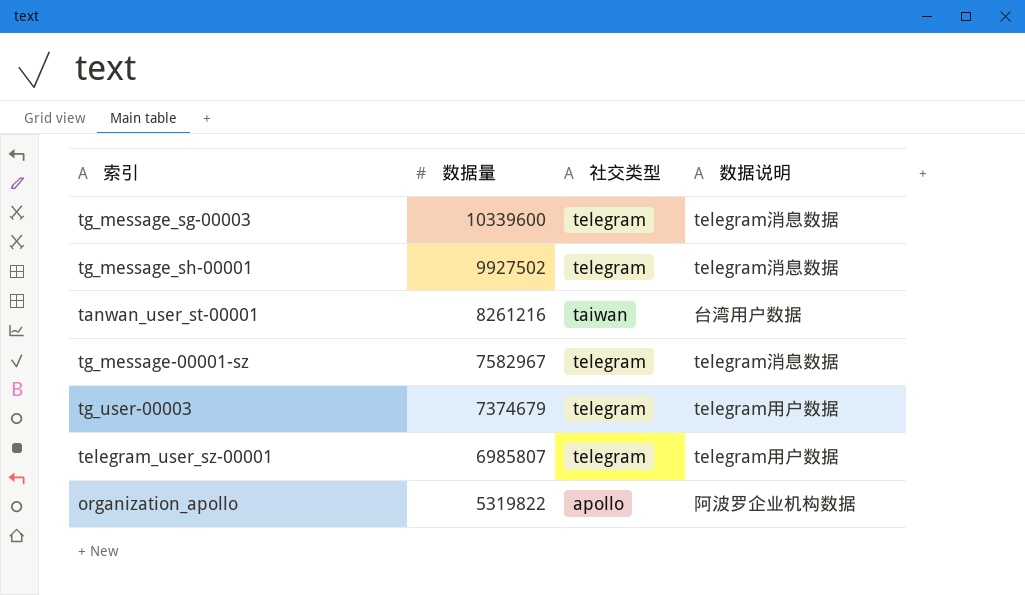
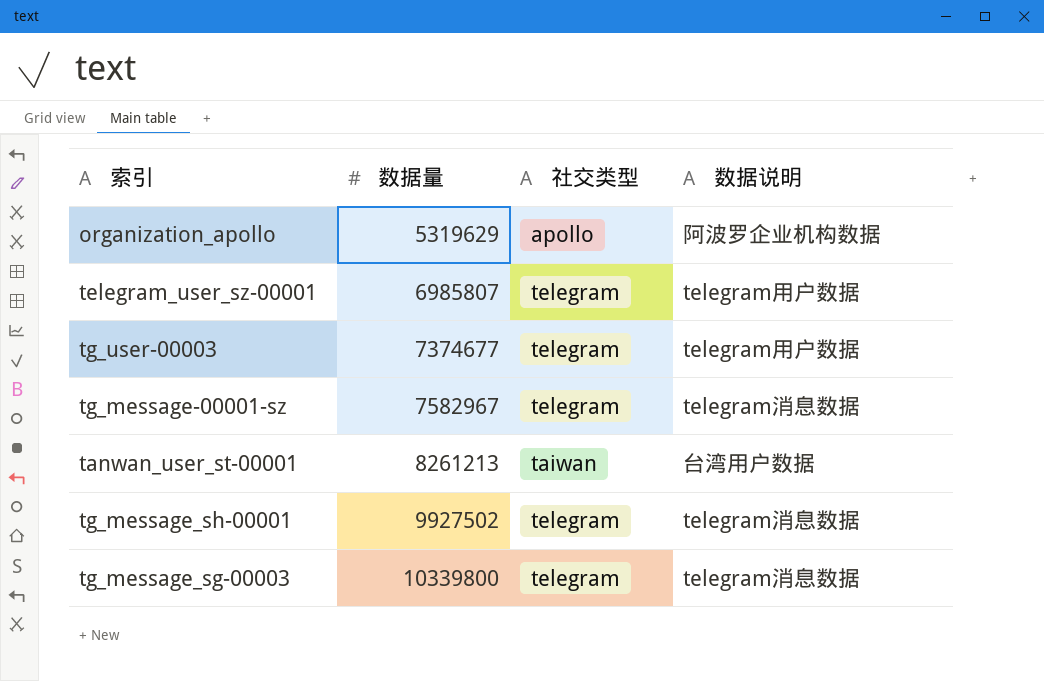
row order: 数据量 descending -> 数据量 ascending
organization_apollo | 数据量: 5319822 -> 5319629
tg_user-00003 | 数据量: 7374679 -> 7374677
tanwan_user_st-00001 | 数据量: 8261216 -> 8261213
tg_message_sg-00003 | 数据量: 10339600 -> 10339800

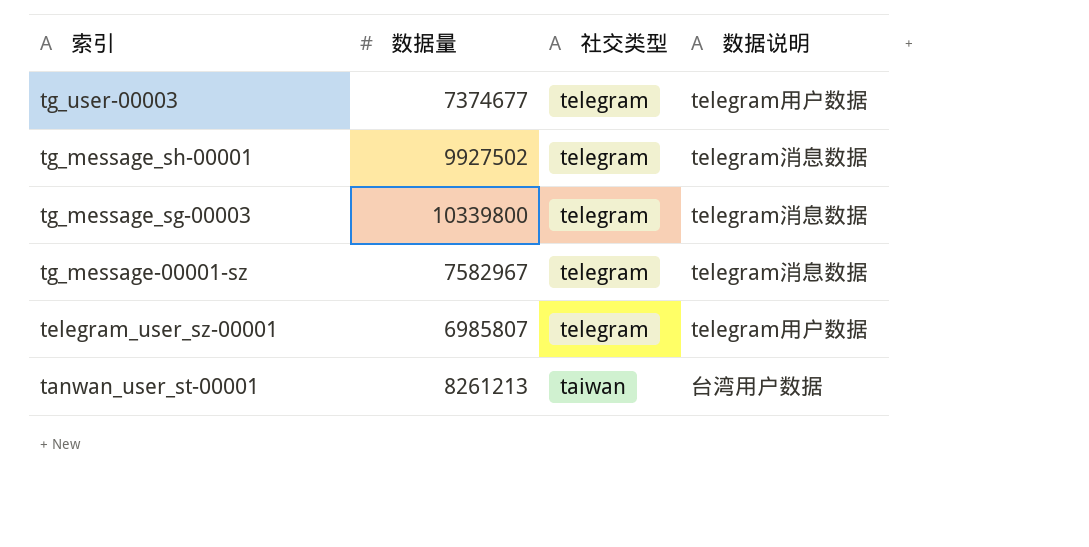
row order: 数据量 ascending -> 索引 descending
row organization_apollo: 5319629 | apollo | 阿波罗企业机构数据 -> none

